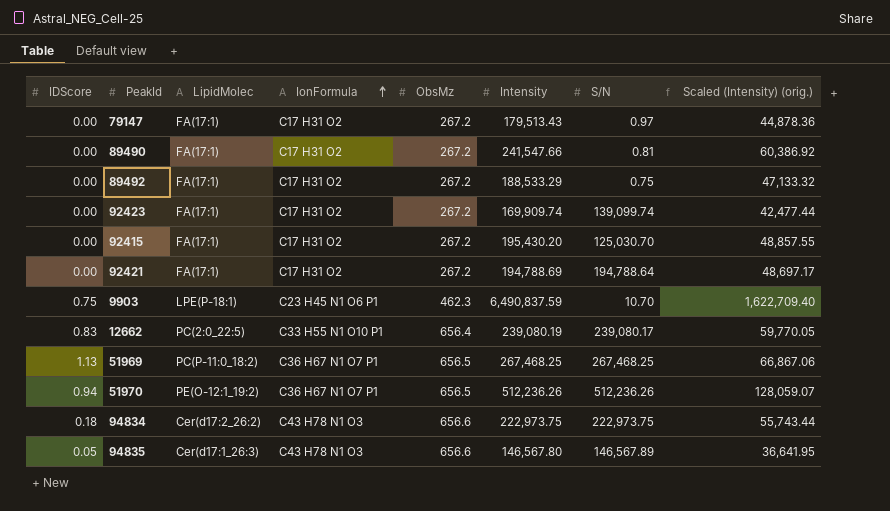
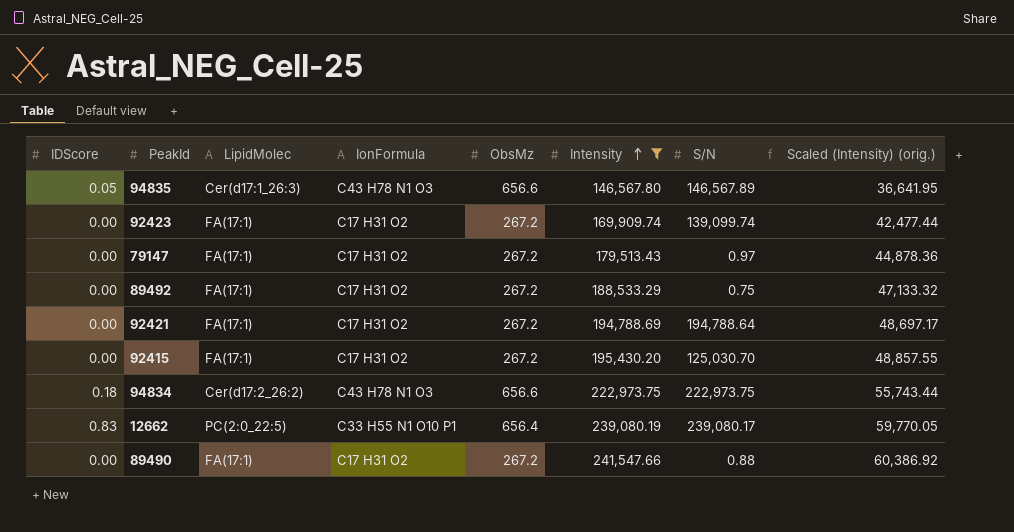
filter: none -> Intensity <= 241,547.66
row order: IonFormula ascending -> Intensity ascending
89490 | S/N: 0.81 -> 0.88

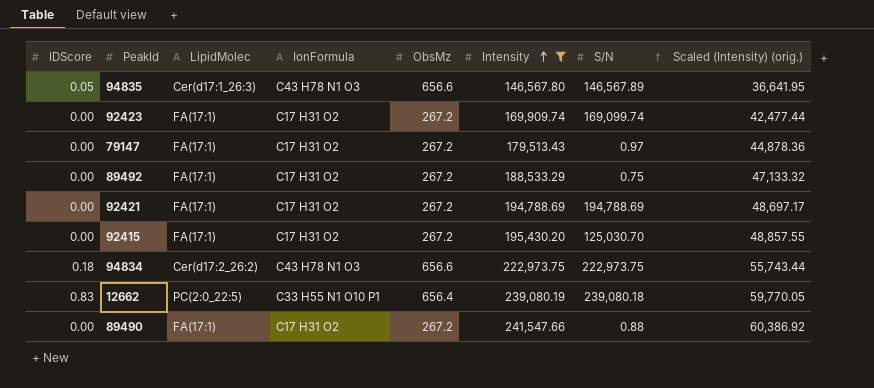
92423 | S/N: 139,099.74 -> 169,099.74
92421 | S/N: 194,788.64 -> 194,788.69
12662 | S/N: 239,080.17 -> 239,080.18

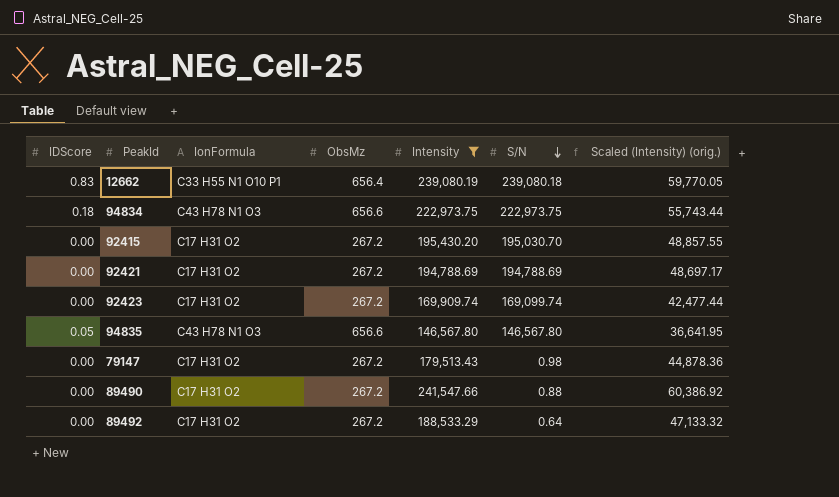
row order: Intensity ascending -> S/N descending
column LipidMolec | position: 3 -> none
92415 | S/N: 125,030.70 -> 195,030.70
94835 | S/N: 146,567.89 -> 146,567.80
79147 | S/N: 0.97 -> 0.98
89492 | S/N: 0.75 -> 0.64

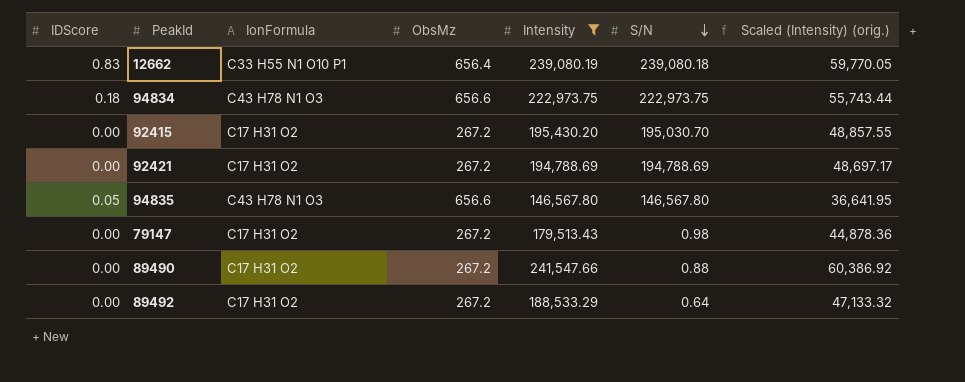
row 92423: 0.00 | C17 H31 O2 | 267.2 | 169,909.74 | 169,099.74 | 42,477.44 -> none

